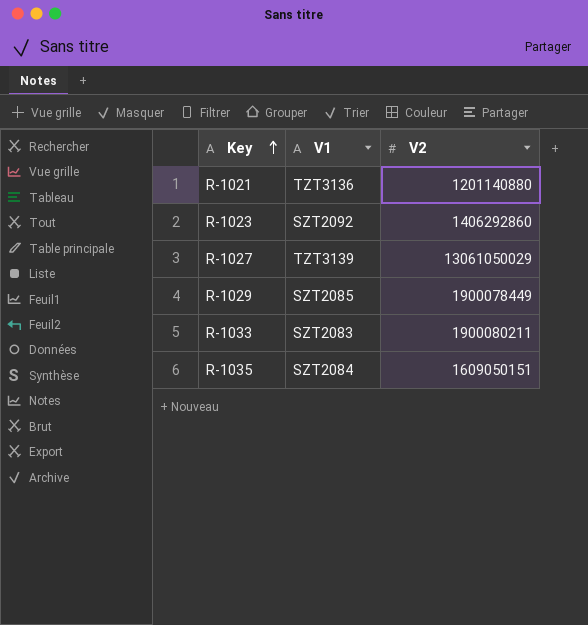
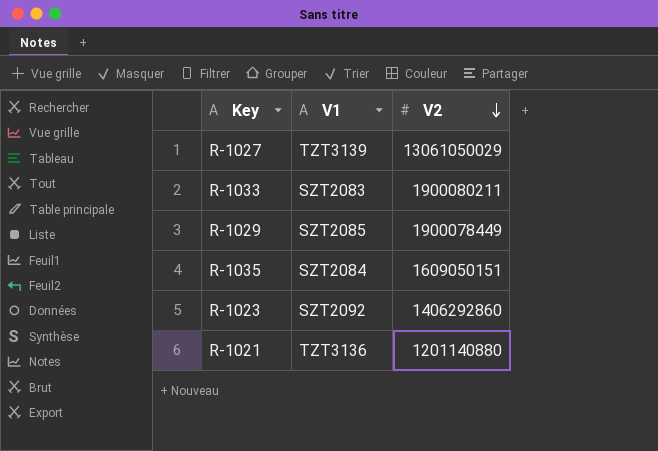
row order: Key ascending -> V2 descending

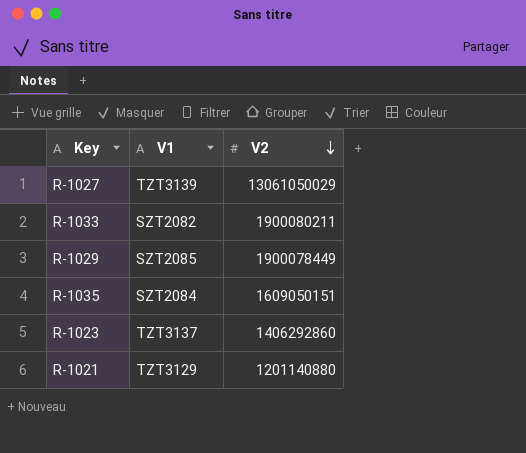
R-1033 | V1: SZT2083 -> SZT2082
R-1023 | V1: SZT2092 -> TZT3137
R-1021 | V1: TZT3136 -> TZT3129

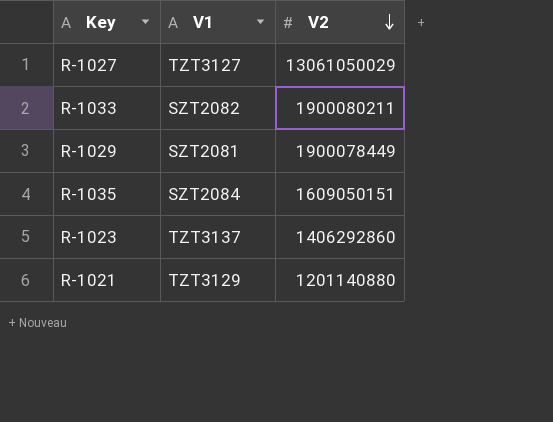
R-1027 | V1: TZT3139 -> TZT3127
R-1029 | V1: SZT2085 -> SZT2081

